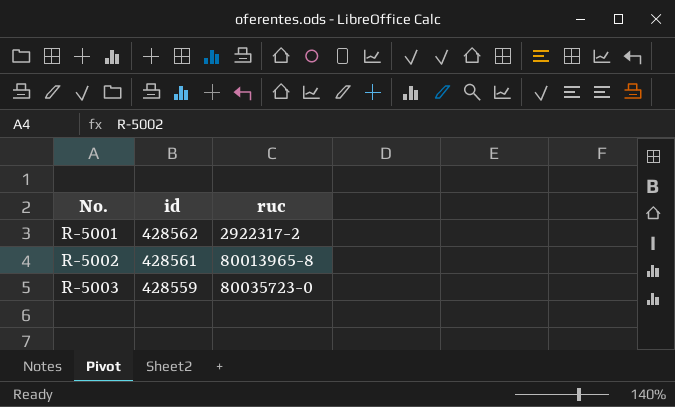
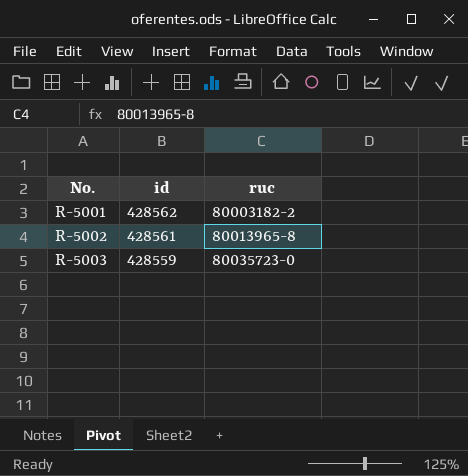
R-5001 | ruc: 2922317-2 -> 80003182-2

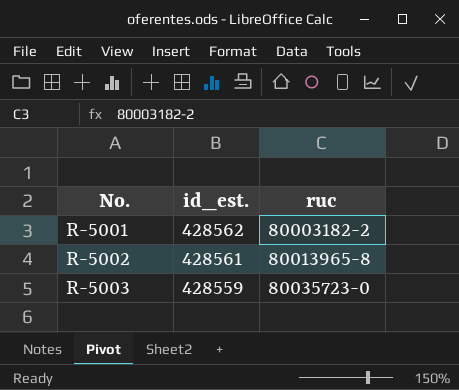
column name: id -> id_est.

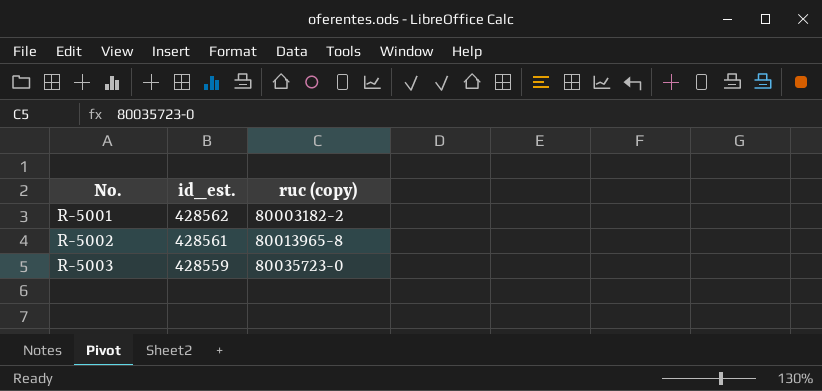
column name: ruc -> ruc (copy)

